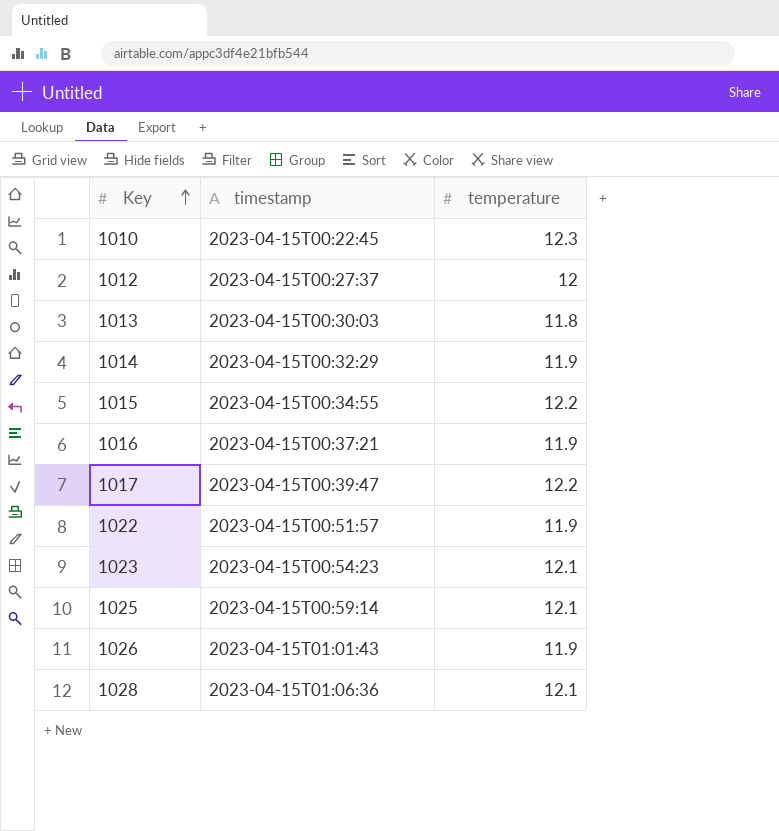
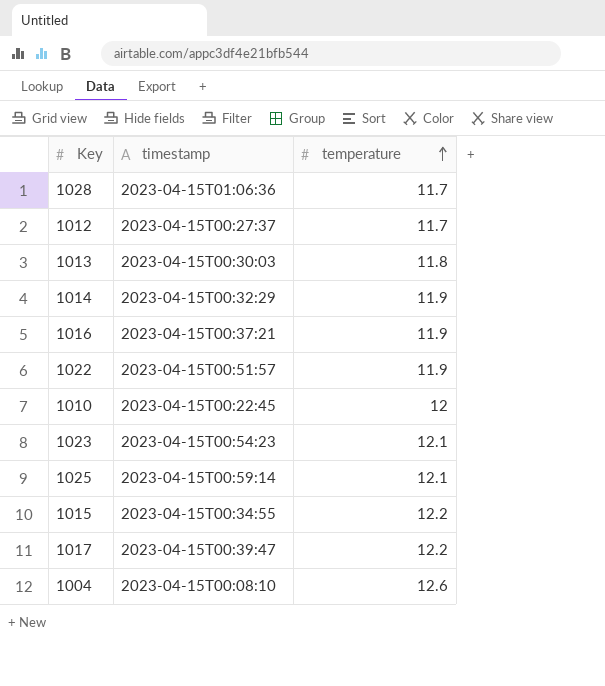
row order: Key ascending -> temperature ascending
row 1026: 2023-04-15T01:01:43 | 11.9 -> none
1028 | temperature: 12.1 -> 11.7
1012 | temperature: 12 -> 11.7
1010 | temperature: 12.3 -> 12
row 1004: none -> 2023-04-15T00:08:10 | 12.6

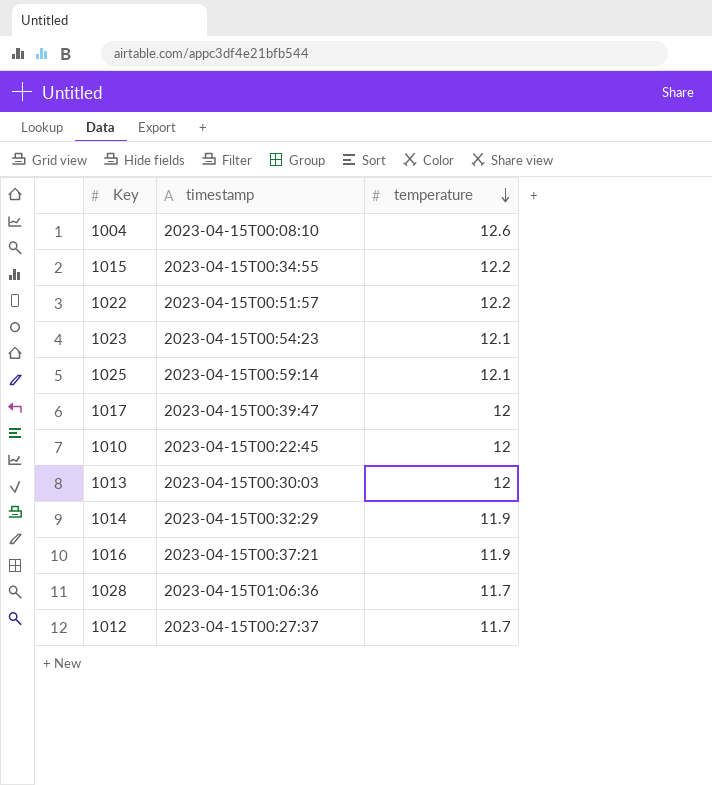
row order: temperature ascending -> temperature descending
1022 | temperature: 11.9 -> 12.2
1017 | temperature: 12.2 -> 12
1013 | temperature: 11.8 -> 12

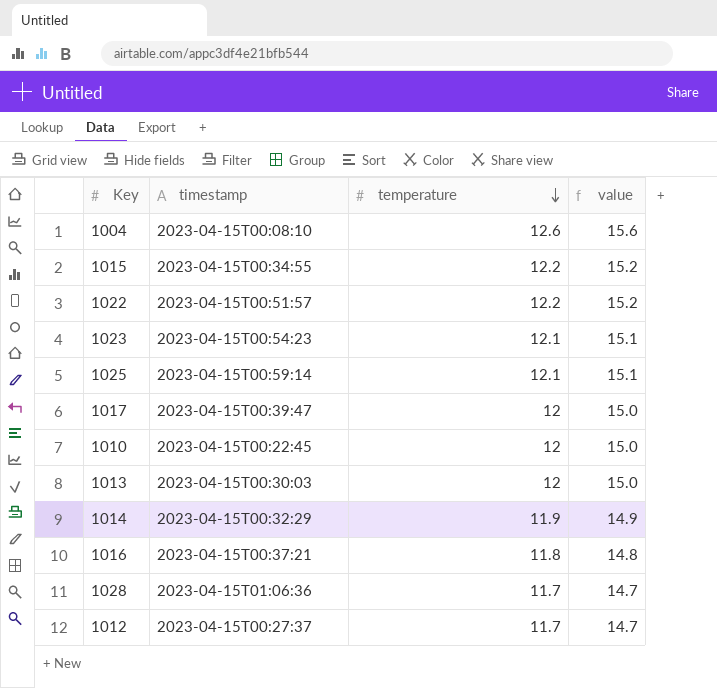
column value | formula: none -> [temperature] + 3
1016 | temperature: 11.9 -> 11.8

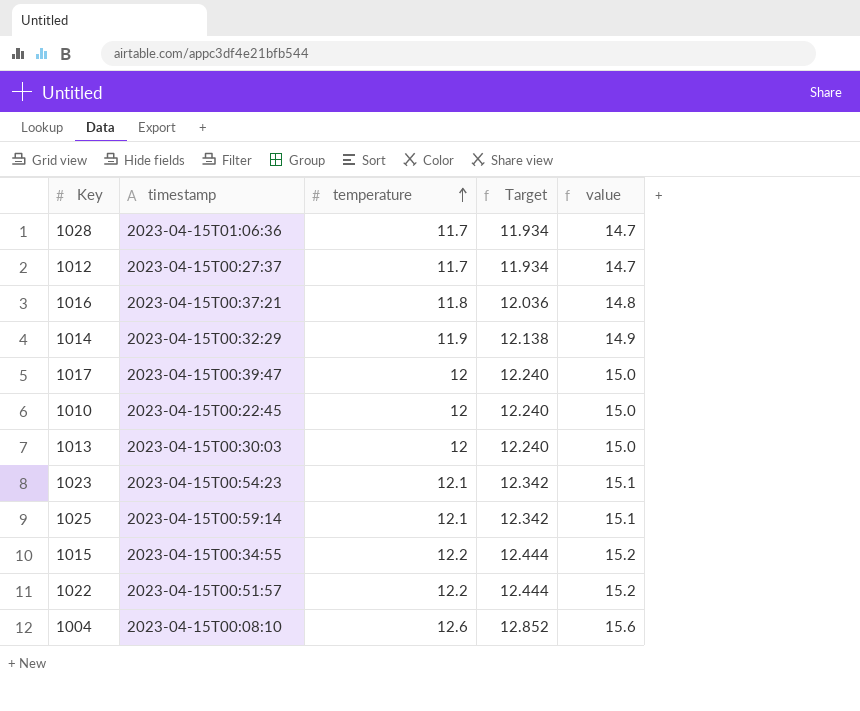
row order: temperature descending -> temperature ascending
column Target | formula: none -> [temperature] * 1.02

